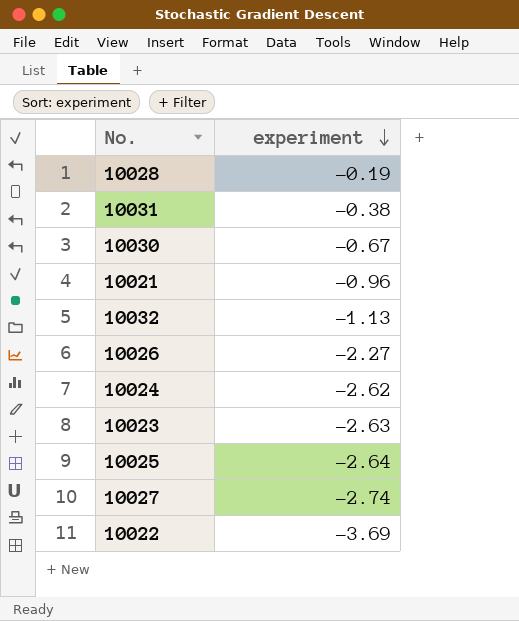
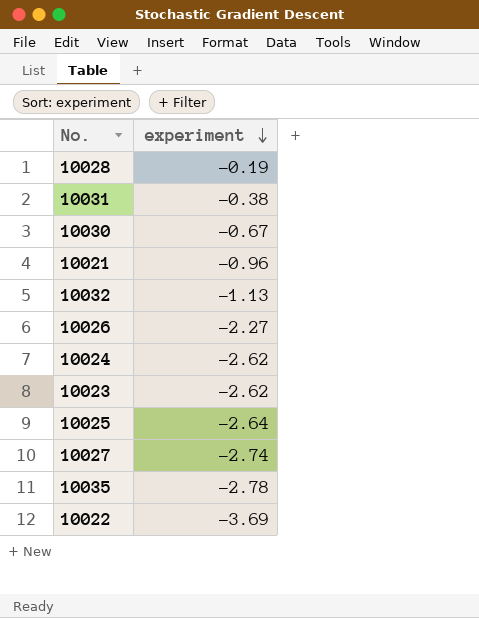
10023 | experiment: -2.63 -> -2.62
row 10035: none -> -2.78

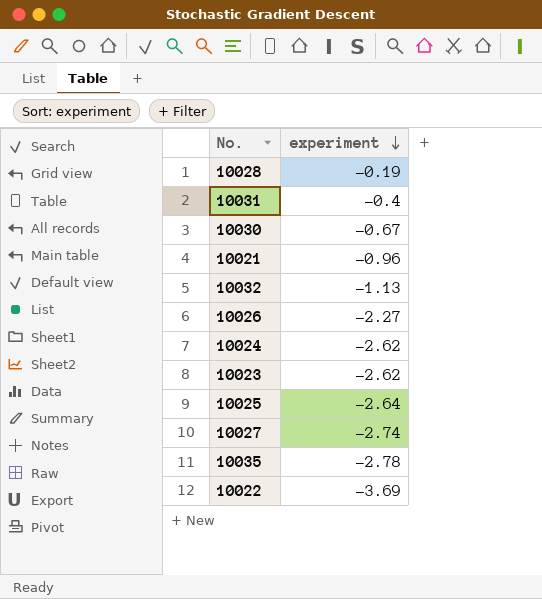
10031 | experiment: -0.38 -> -0.4

